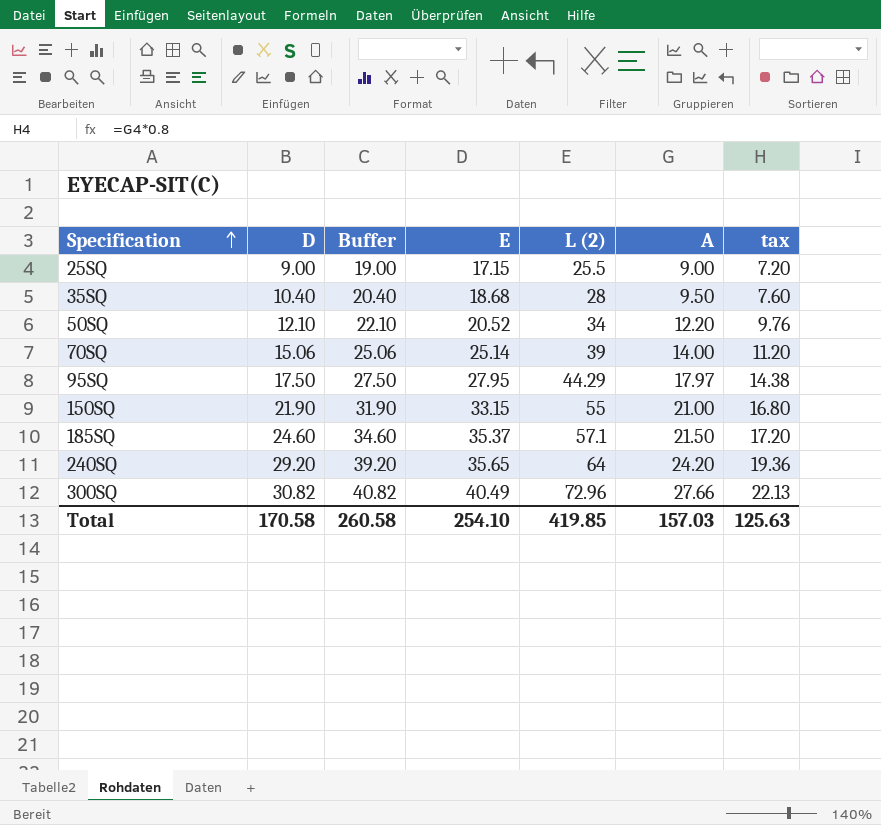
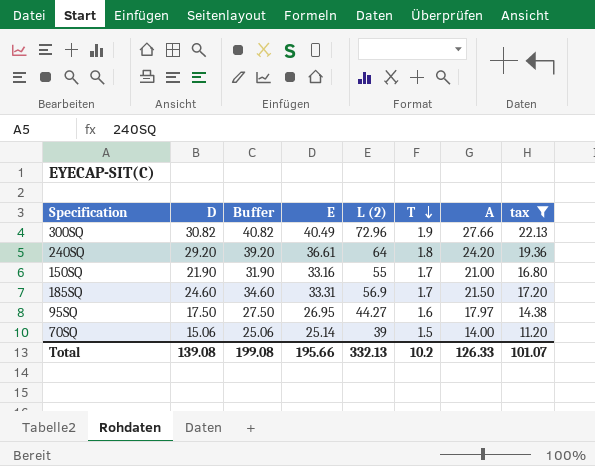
filter: none -> tax >= 11.20
row order: Specification ascending -> T descending
column T | position: none -> 6
240SQ | E: 35.65 -> 36.61
150SQ | E: 33.15 -> 33.16
185SQ | E: 35.37 -> 33.31
185SQ | L (2): 57.1 -> 56.9
95SQ | E: 27.95 -> 26.95
95SQ | L (2): 44.29 -> 44.27
Total | D: 170.58 -> 139.08
Total | Buffer: 260.58 -> 199.08
Total | E: 254.10 -> 195.66
Total | L (2): 419.85 -> 332.13
Total | A: 157.03 -> 126.33
Total | tax: 125.63 -> 101.07

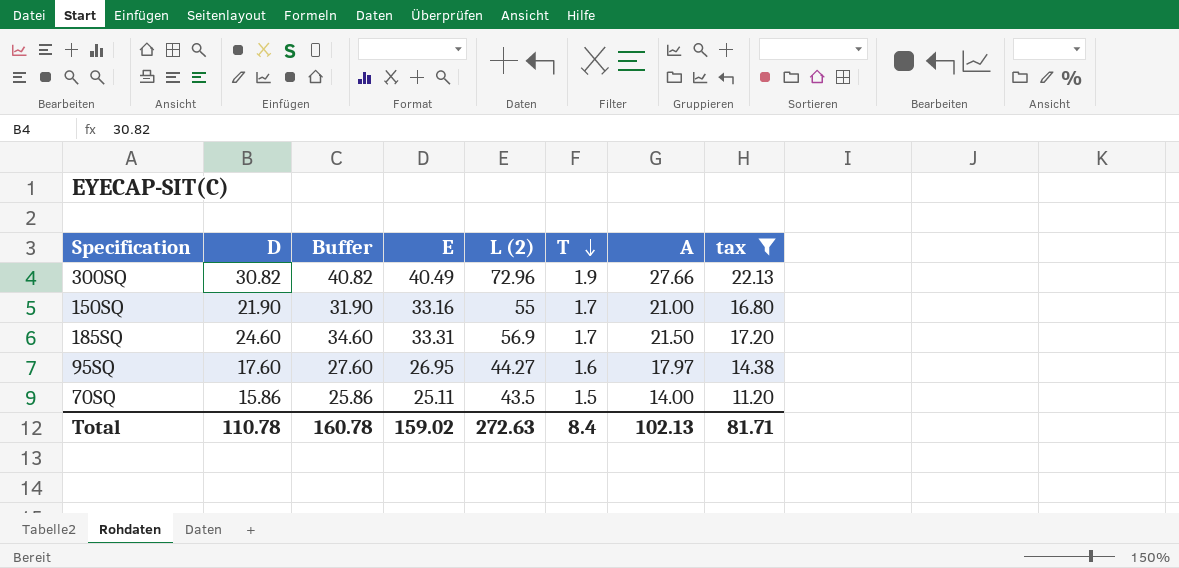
row 240SQ: 29.20 | 39.20 | 36.61 | 64 | 1.8 | 24.20 | 19.36 -> none
95SQ | D: 17.50 -> 17.60
95SQ | Buffer: 27.50 -> 27.60
70SQ | D: 15.06 -> 15.86
70SQ | Buffer: 25.06 -> 25.86
70SQ | E: 25.14 -> 25.11
70SQ | L (2): 39 -> 43.5
Total | D: 139.08 -> 110.78
Total | Buffer: 199.08 -> 160.78
Total | E: 195.66 -> 159.02
Total | L (2): 332.13 -> 272.63
Total | T: 10.2 -> 8.4
Total | A: 126.33 -> 102.13
Total | tax: 101.07 -> 81.71

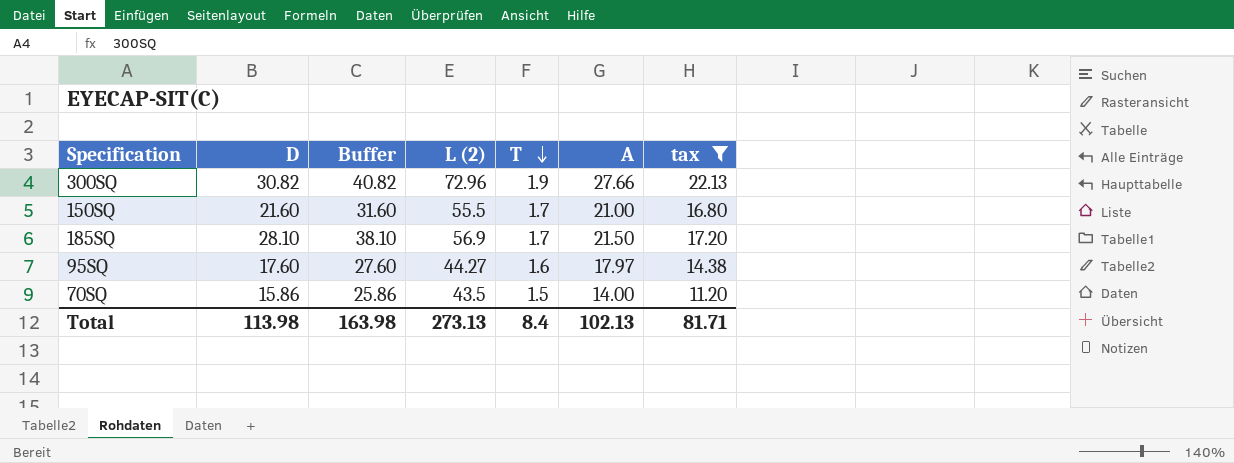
column E | position: 4 -> none
150SQ | D: 21.90 -> 21.60
150SQ | Buffer: 31.90 -> 31.60
150SQ | L (2): 55 -> 55.5
185SQ | D: 24.60 -> 28.10
185SQ | Buffer: 34.60 -> 38.10
Total | D: 110.78 -> 113.98
Total | Buffer: 160.78 -> 163.98
Total | L (2): 272.63 -> 273.13

